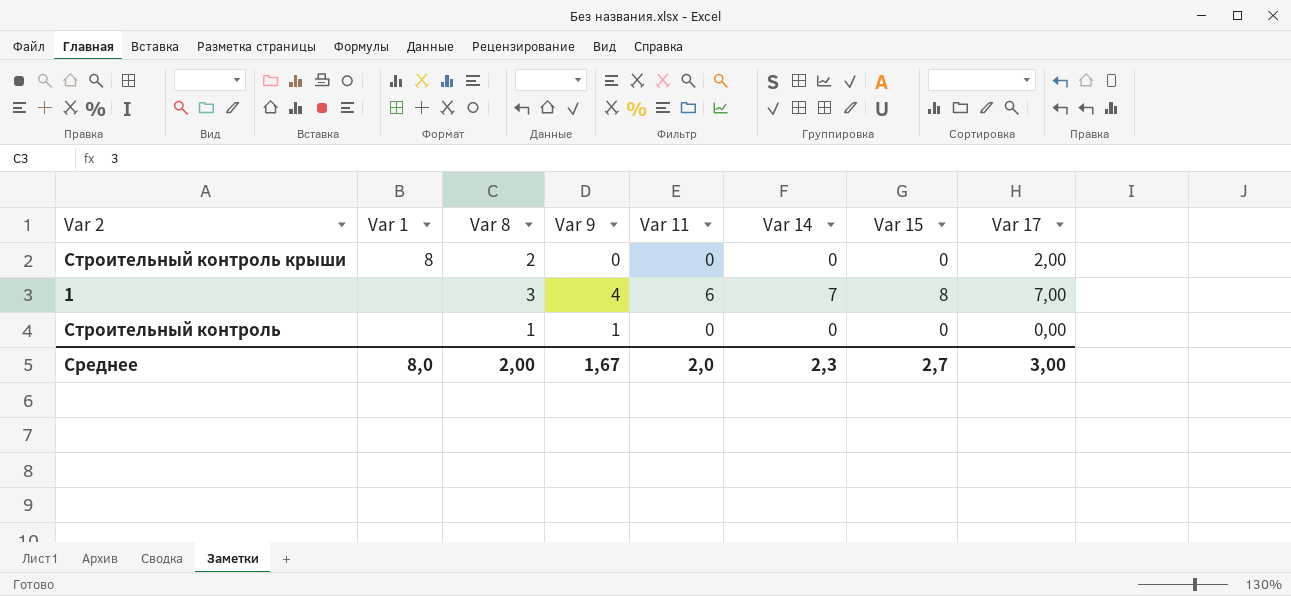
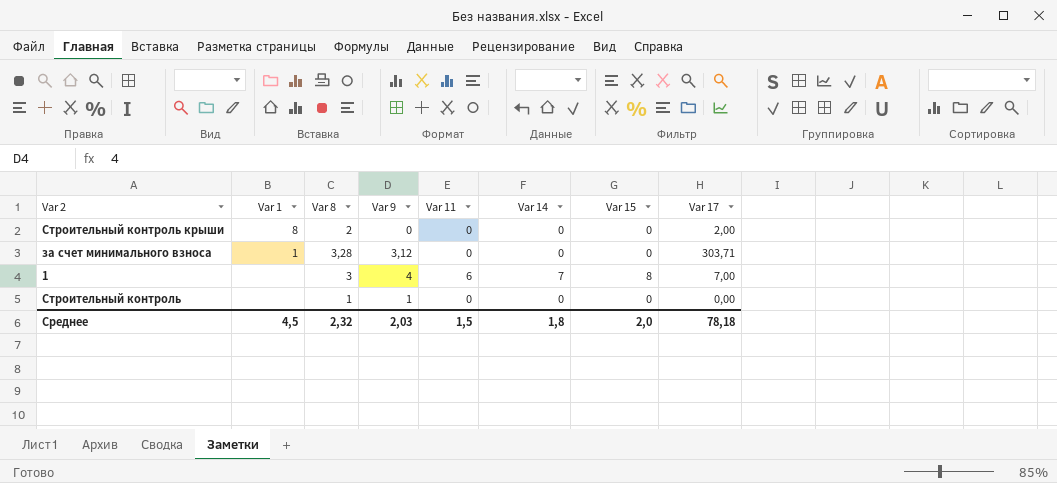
row за счет минимального взноса: none -> 1 | 3,28 | 3,12 | 0 | 0 | 0 | 303,71
Среднее | Var 1: 8,0 -> 4,5
Среднее | Var 8: 2,00 -> 2,32
Среднее | Var 9: 1,67 -> 2,03
Среднее | Var 11: 2,0 -> 1,5
Среднее | Var 14: 2,3 -> 1,8
Среднее | Var 15: 2,7 -> 2,0
Среднее | Var 17: 3,00 -> 78,18

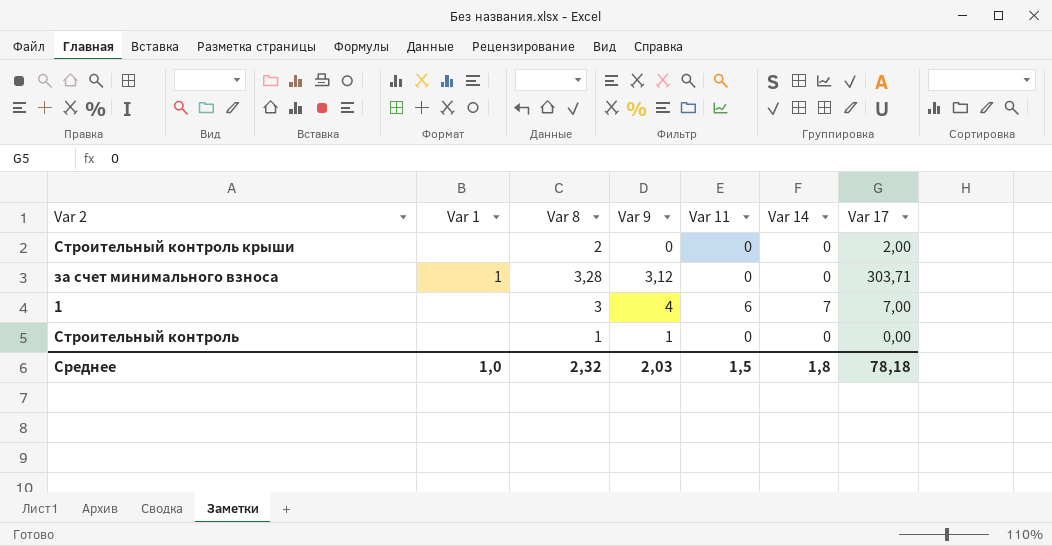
column Var 15 | position: 7 -> none
Строительный контроль крыши | Var 1: 8 -> none
Среднее | Var 1: 4,5 -> 1,0

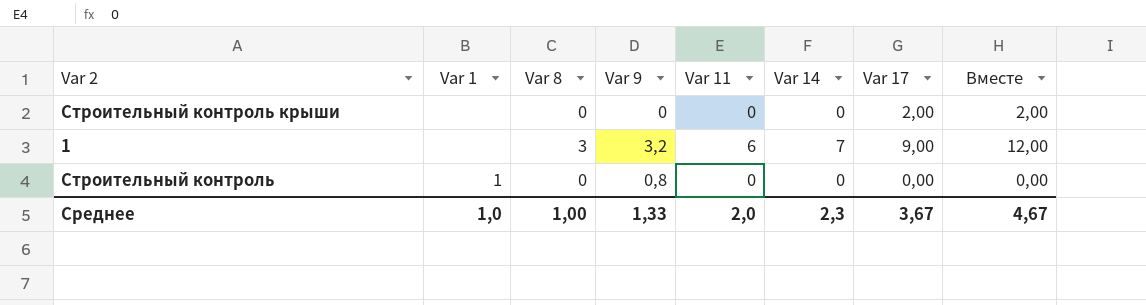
column Вместе | formula: none -> [Var 8] + [Var 17]
row за счет минимального взноса: 1 | 3,28 | 3,12 | 0 | 0 | 303,71 -> none
Строительный контроль крыши | Var 8: 2 -> 0
1 | Var 9: 4 -> 3,2
1 | Var 17: 7,00 -> 9,00
Строительный контроль | Var 1: none -> 1
Строительный контроль | Var 8: 1 -> 0
Строительный контроль | Var 9: 1 -> 0,8
Среднее | Var 8: 2,32 -> 1,00
Среднее | Var 9: 2,03 -> 1,33
Среднее | Var 11: 1,5 -> 2,0
Среднее | Var 14: 1,8 -> 2,3
Среднее | Var 17: 78,18 -> 3,67

